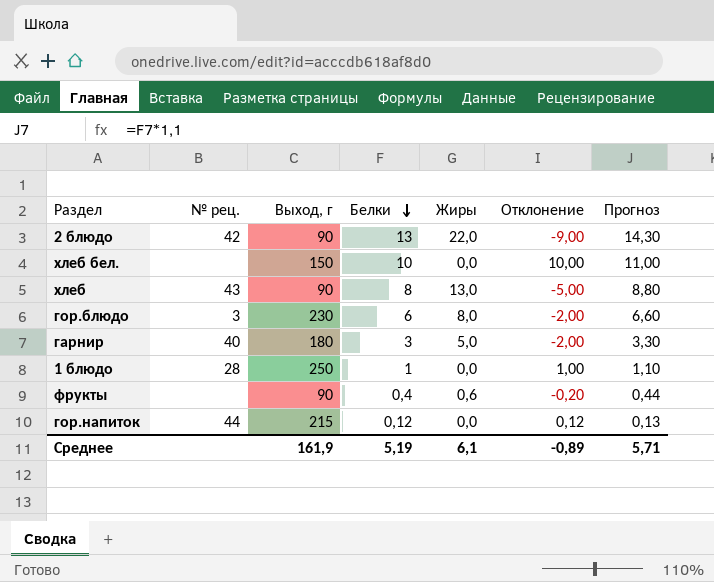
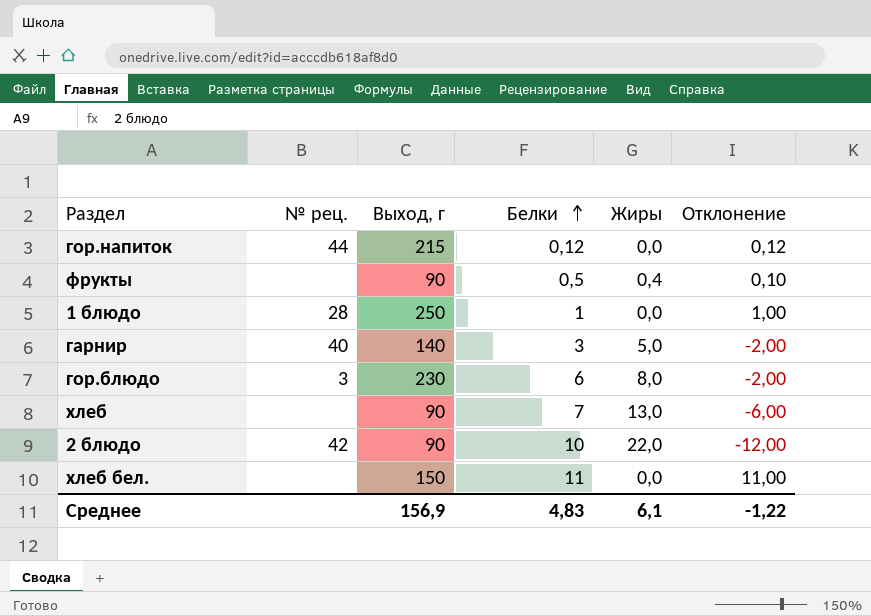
row order: Белки descending -> Белки ascending
column Прогноз | formula: [Белки] * 1,1 -> none
фрукты | Белки: 0,4 -> 0,5
фрукты | Жиры: 0,6 -> 0,4
фрукты | Отклонение: -0,20 -> 0,10
гарнир | Выход, г: 180 -> 140
хлеб | № рец.: 43 -> none
хлеб | Белки: 8 -> 7
хлеб | Отклонение: -5,00 -> -6,00
2 блюдо | Белки: 13 -> 10
2 блюдо | Отклонение: -9,00 -> -12,00
хлеб бел. | Белки: 10 -> 11
хлеб бел. | Отклонение: 10,00 -> 11,00
Среднее | Выход, г: 161,9 -> 156,9
Среднее | Белки: 5,19 -> 4,83
Среднее | Отклонение: -0,89 -> -1,22

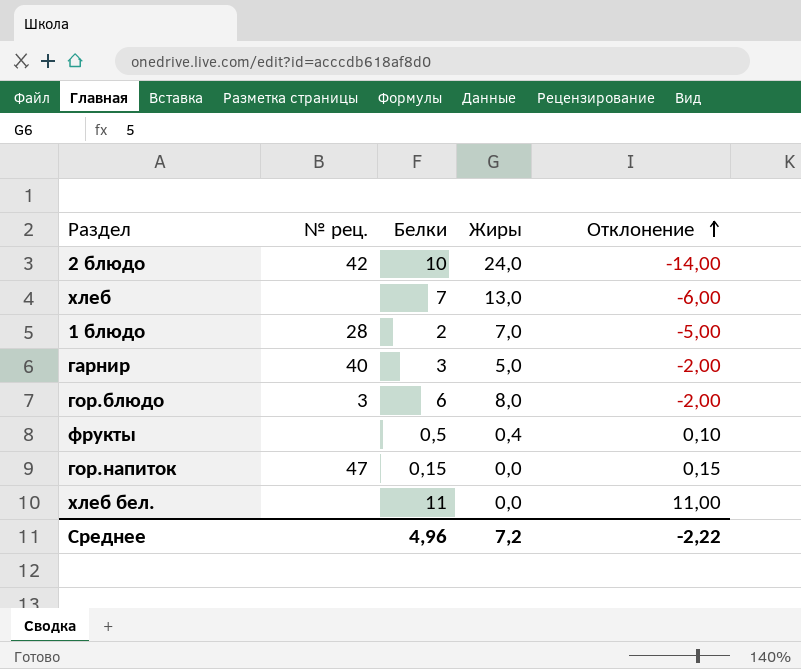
row order: Белки ascending -> Отклонение ascending
column Выход, г | position: 3 -> none
2 блюдо | Жиры: 22,0 -> 24,0
2 блюдо | Отклонение: -12,00 -> -14,00
1 блюдо | Белки: 1 -> 2
1 блюдо | Жиры: 0,0 -> 7,0
1 блюдо | Отклонение: 1,00 -> -5,00
гор.напиток | № рец.: 44 -> 47
гор.напиток | Белки: 0,12 -> 0,15
гор.напиток | Отклонение: 0,12 -> 0,15
Среднее | Белки: 4,83 -> 4,96
Среднее | Жиры: 6,1 -> 7,2
Среднее | Отклонение: -1,22 -> -2,22

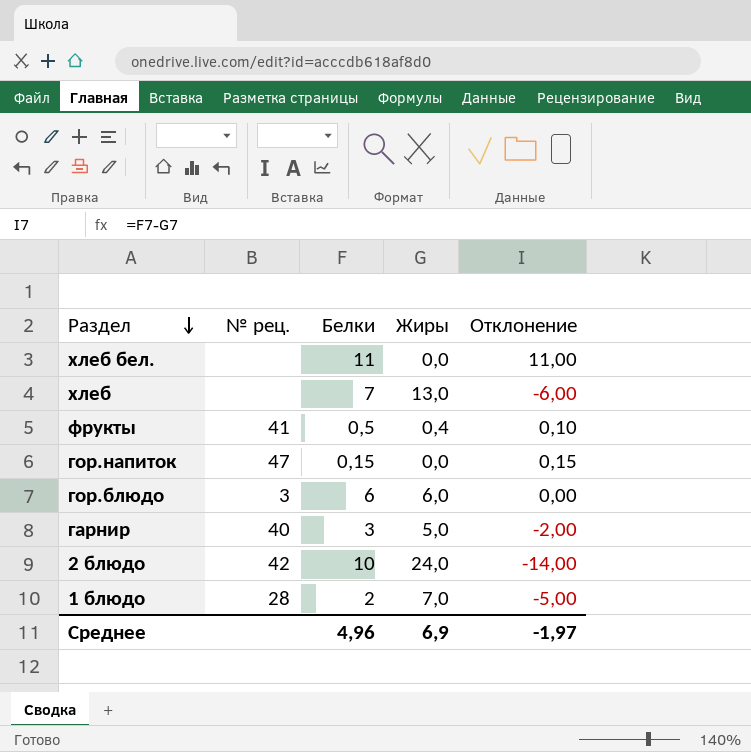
row order: Отклонение ascending -> Раздел descending
фрукты | № рец.: none -> 41
гор.блюдо | Жиры: 8,0 -> 6,0
гор.блюдо | Отклонение: -2,00 -> 0,00
Среднее | Жиры: 7,2 -> 6,9
Среднее | Отклонение: -2,22 -> -1,97

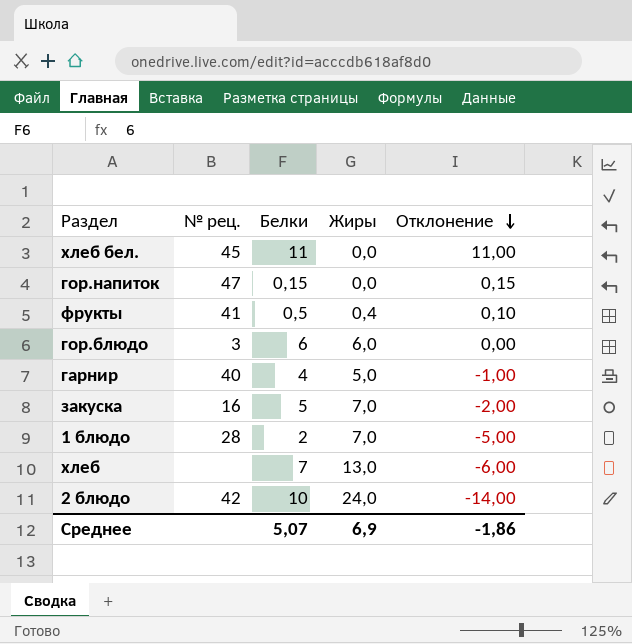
row order: Раздел descending -> Отклонение descending
хлеб бел. | № рец.: none -> 45
гарнир | Белки: 3 -> 4
гарнир | Отклонение: -2,00 -> -1,00
row закуска: none -> 16 | 5 | 7,0 | -2,00
Среднее | Белки: 4,96 -> 5,07
Среднее | Отклонение: -1,97 -> -1,86

